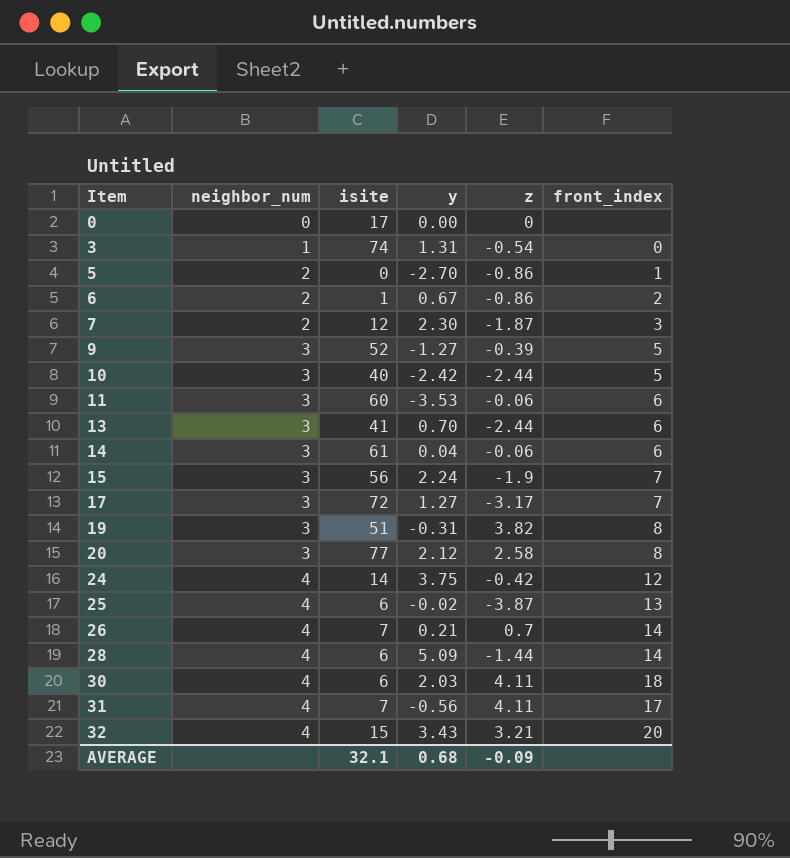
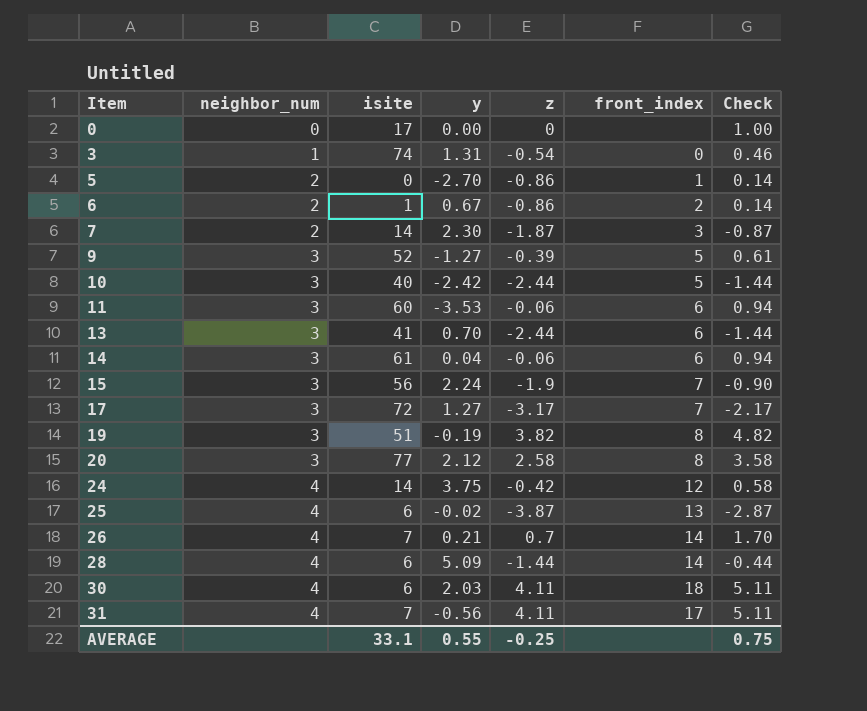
column Check | formula: none -> [z] + 1
row 32: 4 | 15 | 3.43 | 3.21 | 20 -> none
7 | isite: 12 -> 14
19 | y: -0.31 -> -0.19
AVERAGE | isite: 32.1 -> 33.1
AVERAGE | y: 0.68 -> 0.55
AVERAGE | z: -0.09 -> -0.25

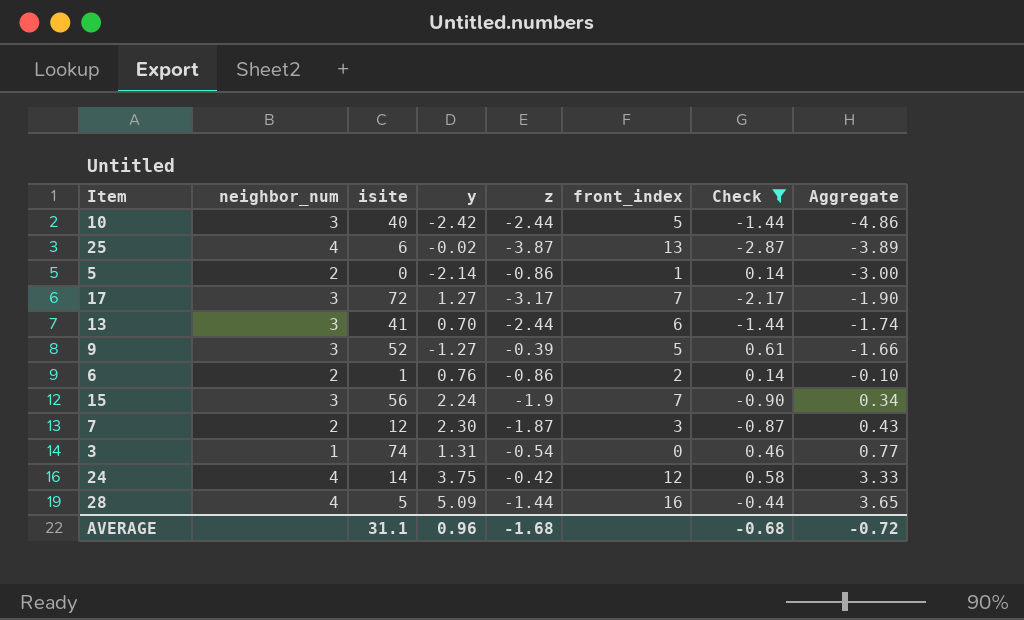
filter: none -> Check <= 0.61
row order: Item ascending -> Aggregate ascending
column Aggregate | formula: none -> [y] + [z]
5 | y: -2.70 -> -2.14
6 | y: 0.67 -> 0.76
7 | isite: 14 -> 12
28 | isite: 6 -> 5
28 | front_index: 14 -> 16
AVERAGE | isite: 33.1 -> 31.1
AVERAGE | y: 0.55 -> 0.96
AVERAGE | z: -0.25 -> -1.68
AVERAGE | Check: 0.75 -> -0.68

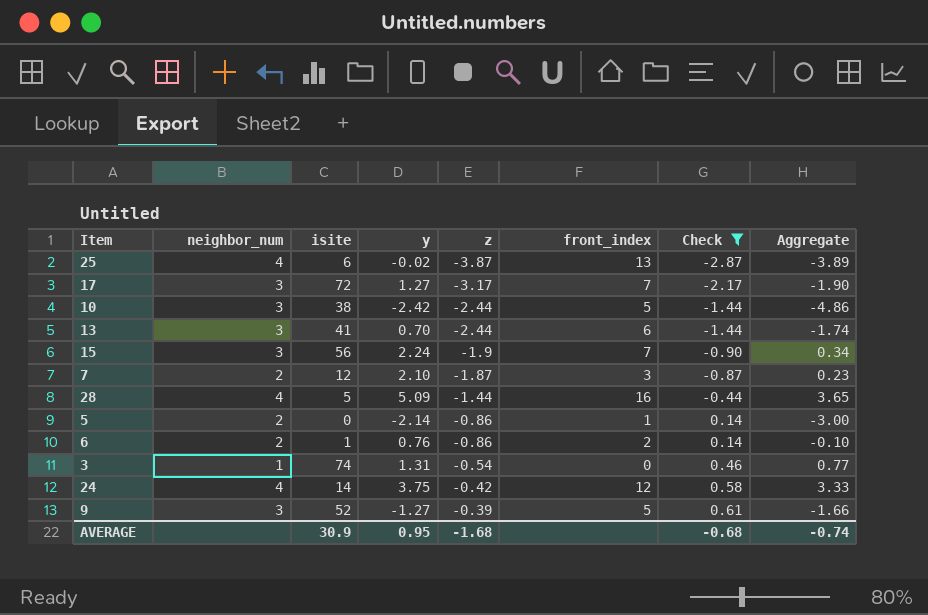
row order: Aggregate ascending -> z ascending
10 | isite: 40 -> 38
7 | y: 2.30 -> 2.10
7 | Aggregate: 0.43 -> 0.23
AVERAGE | isite: 31.1 -> 30.9
AVERAGE | y: 0.96 -> 0.95
AVERAGE | Aggregate: -0.72 -> -0.74

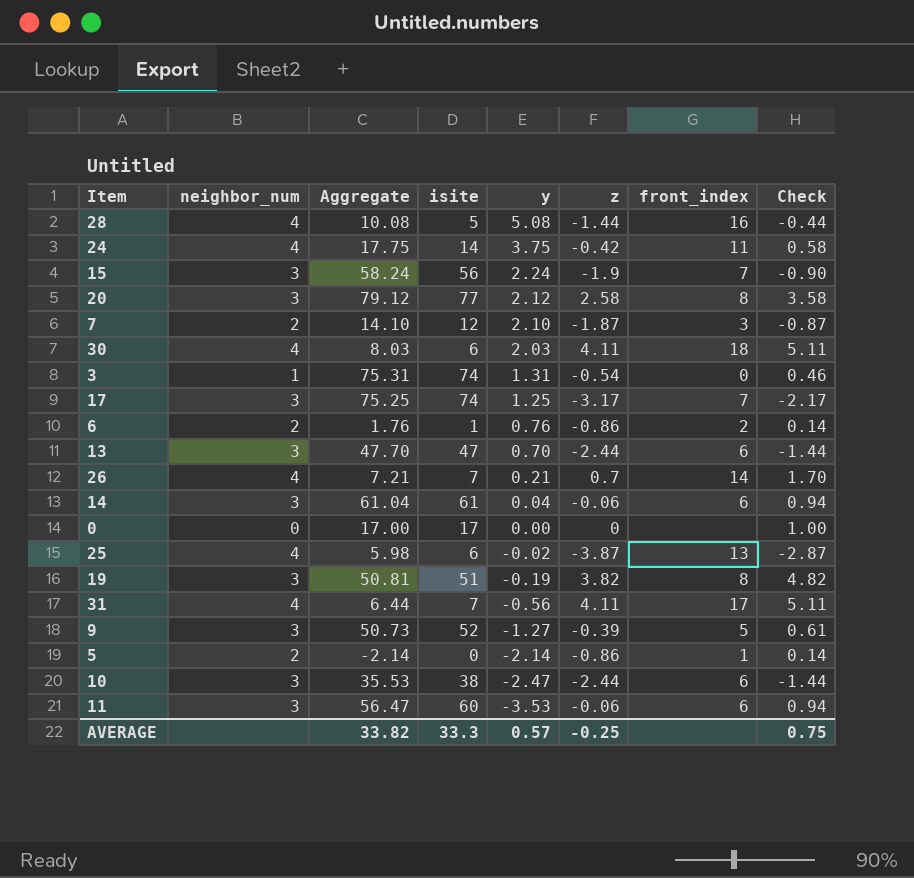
filter: Check <= 0.61 -> none
row order: z ascending -> y descending
column Aggregate | formula: [y] + [z] -> [isite] + [y]
column Aggregate | position: 8 -> 3
28 | y: 5.09 -> 5.08
24 | front_index: 12 -> 11
17 | isite: 72 -> 74
17 | y: 1.27 -> 1.25
13 | isite: 41 -> 47
10 | y: -2.42 -> -2.47
10 | front_index: 5 -> 6
AVERAGE | Aggregate: -0.74 -> 33.82
AVERAGE | isite: 30.9 -> 33.3
AVERAGE | y: 0.95 -> 0.57
AVERAGE | z: -1.68 -> -0.25
AVERAGE | Check: -0.68 -> 0.75

